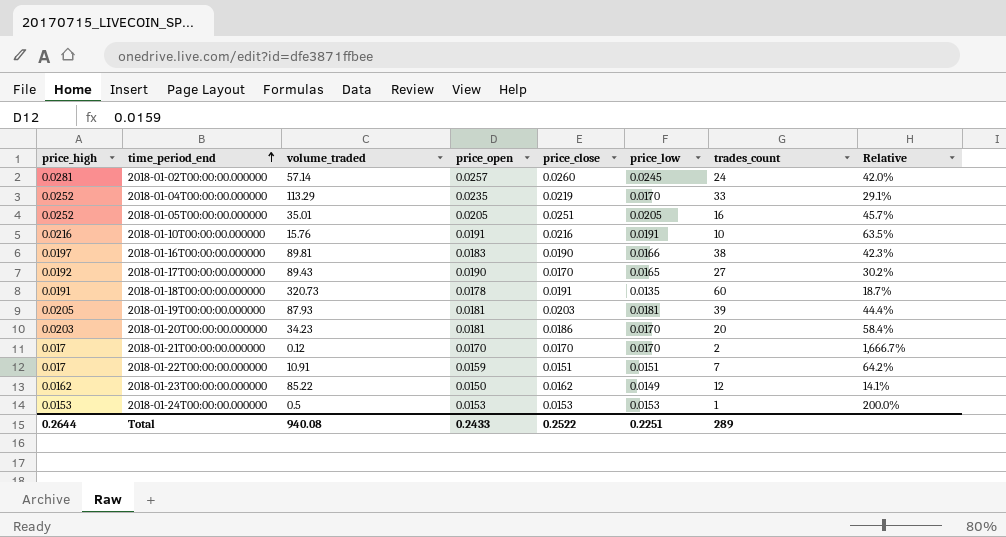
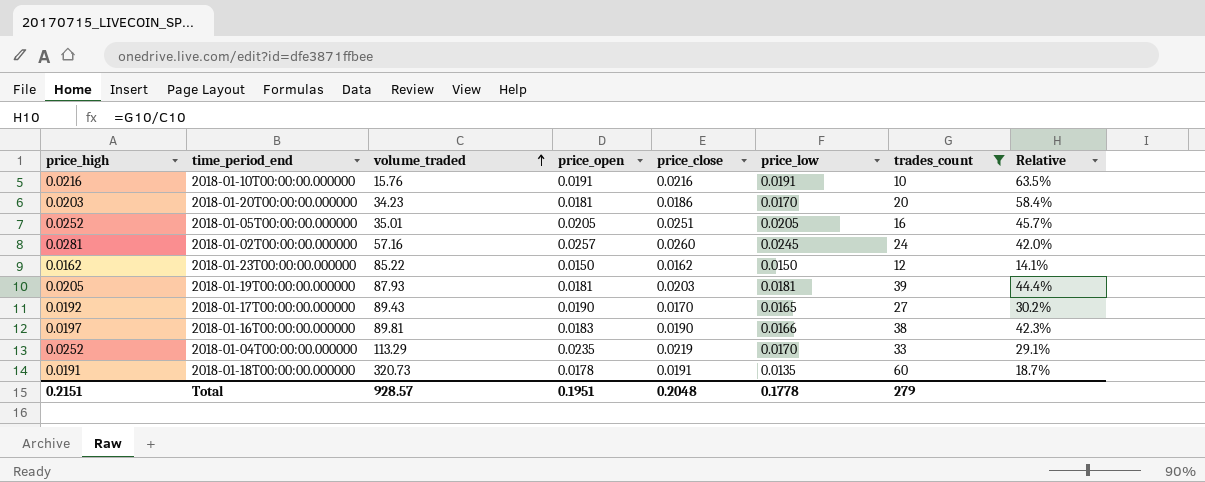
filter: none -> trades_count >= 10
row order: time_period_end ascending -> volume_traded ascending
2018-01-02T00:00:00.000000 | volume_traded: 57.14 -> 57.16
2018-01-23T00:00:00.000000 | price_low: 0.0149 -> 0.0150
Total | price_high: 0.2644 -> 0.2151
Total | volume_traded: 940.08 -> 928.57
Total | price_open: 0.2433 -> 0.1951
Total | price_close: 0.2522 -> 0.2048
Total | price_low: 0.2251 -> 0.1778
Total | trades_count: 289 -> 279

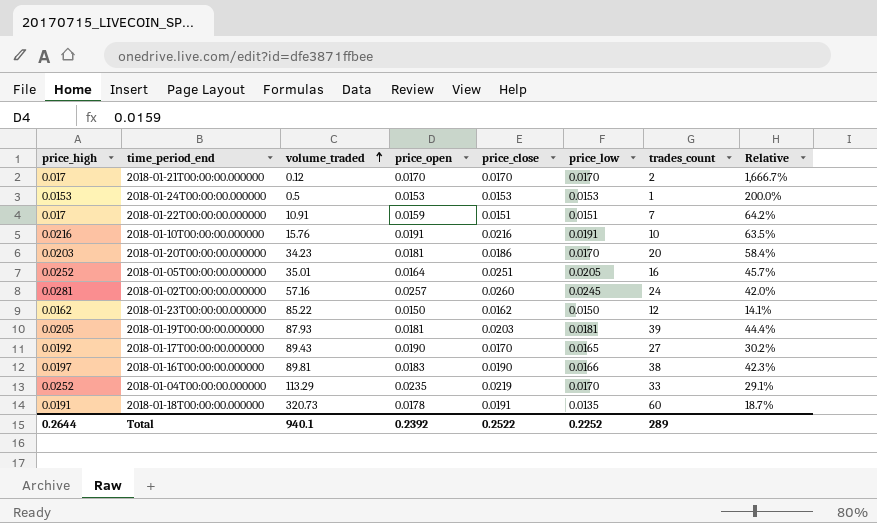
filter: trades_count >= 10 -> none
2018-01-05T00:00:00.000000 | price_open: 0.0205 -> 0.0164
Total | price_high: 0.2151 -> 0.2644
Total | volume_traded: 928.57 -> 940.1
Total | price_open: 0.1951 -> 0.2392
Total | price_close: 0.2048 -> 0.2522
Total | price_low: 0.1778 -> 0.2252
Total | trades_count: 279 -> 289

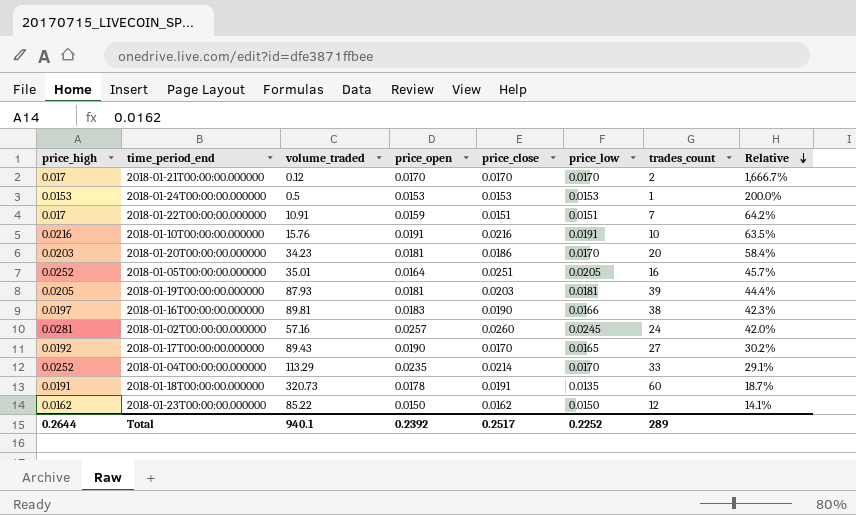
row order: volume_traded ascending -> Relative descending
2018-01-04T00:00:00.000000 | price_close: 0.0219 -> 0.0214
Total | price_close: 0.2522 -> 0.2517

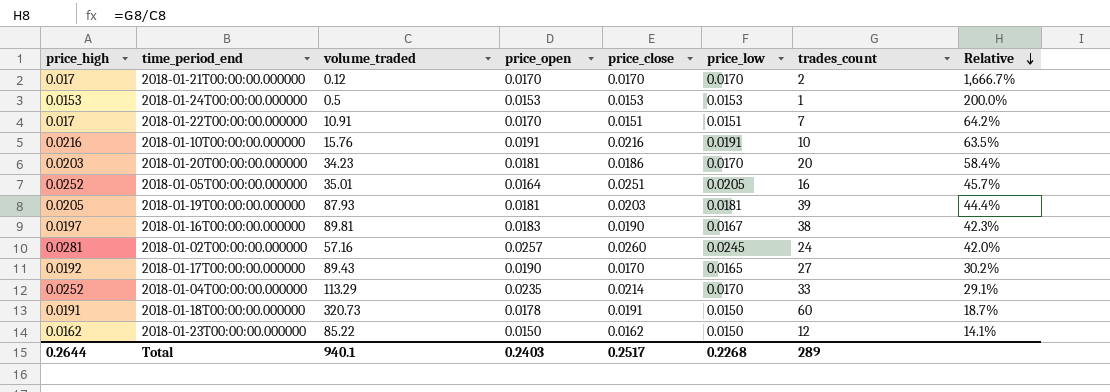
2018-01-22T00:00:00.000000 | price_open: 0.0159 -> 0.0170
2018-01-16T00:00:00.000000 | price_low: 0.0166 -> 0.0167
2018-01-18T00:00:00.000000 | price_low: 0.0135 -> 0.0150
Total | price_open: 0.2392 -> 0.2403
Total | price_low: 0.2252 -> 0.2268

